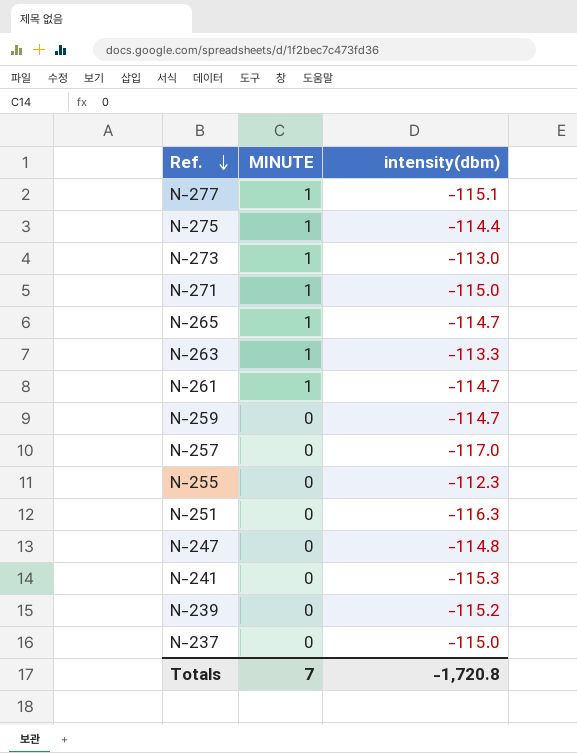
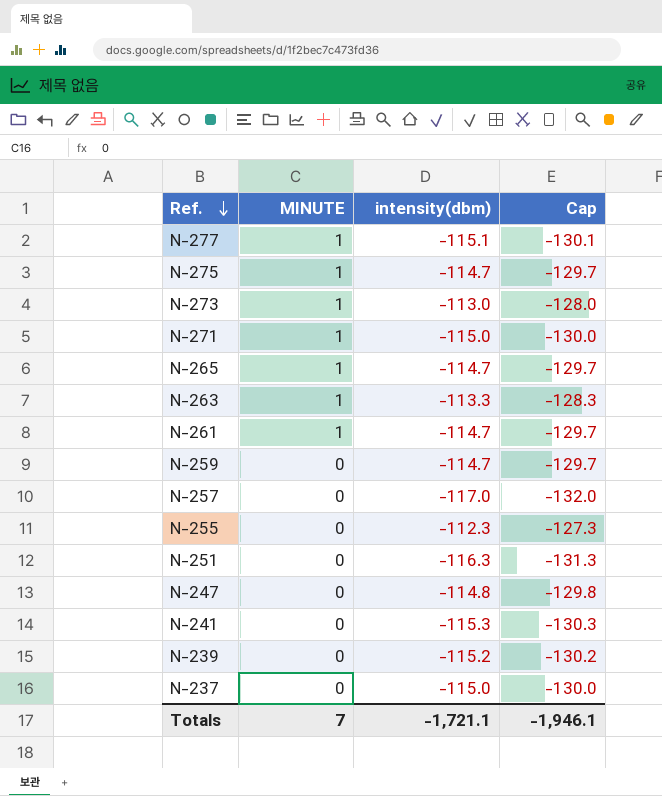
column Cap | formula: none -> [intensity(dbm)] - 15
N-275 | intensity(dbm): -114.4 -> -114.7
Totals | intensity(dbm): -1,720.8 -> -1,721.1

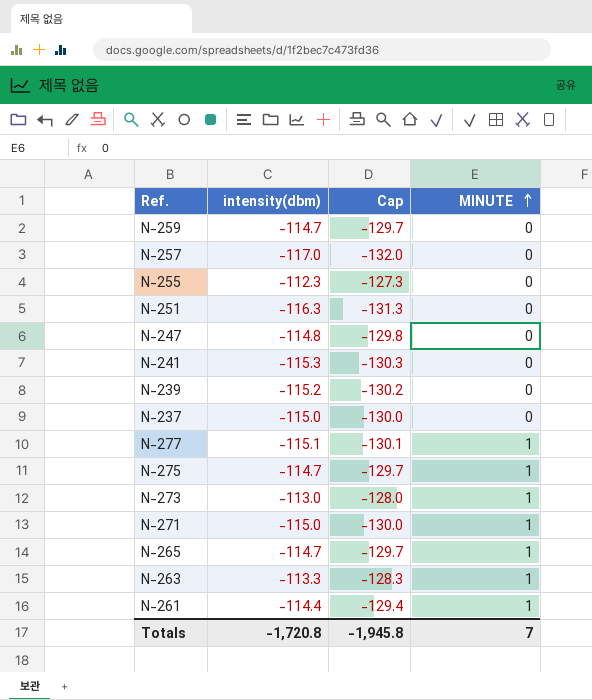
row order: Ref. descending -> MINUTE ascending
column MINUTE | position: 2 -> 4
N-261 | intensity(dbm): -114.7 -> -114.4
N-261 | Cap: -129.7 -> -129.4
Totals | intensity(dbm): -1,721.1 -> -1,720.8
Totals | Cap: -1,946.1 -> -1,945.8

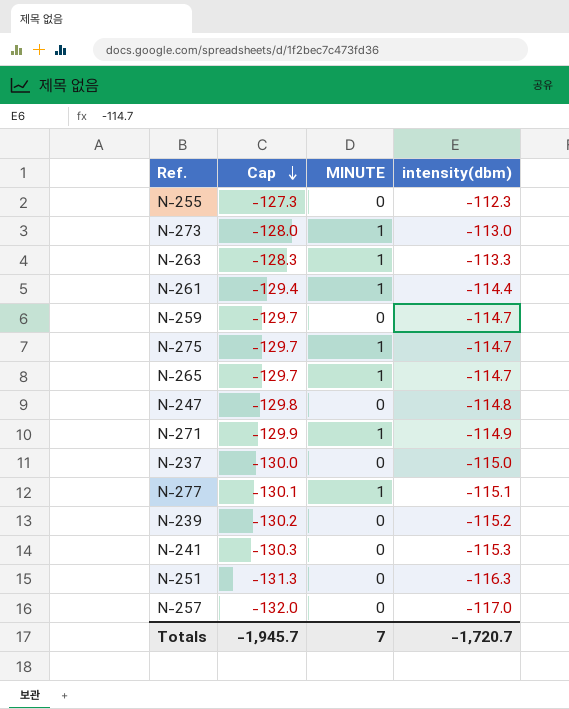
row order: MINUTE ascending -> Cap descending
column intensity(dbm) | position: 2 -> 4
N-271 | Cap: -130.0 -> -129.9
N-271 | intensity(dbm): -115.0 -> -114.9
Totals | Cap: -1,945.8 -> -1,945.7
Totals | intensity(dbm): -1,720.8 -> -1,720.7

